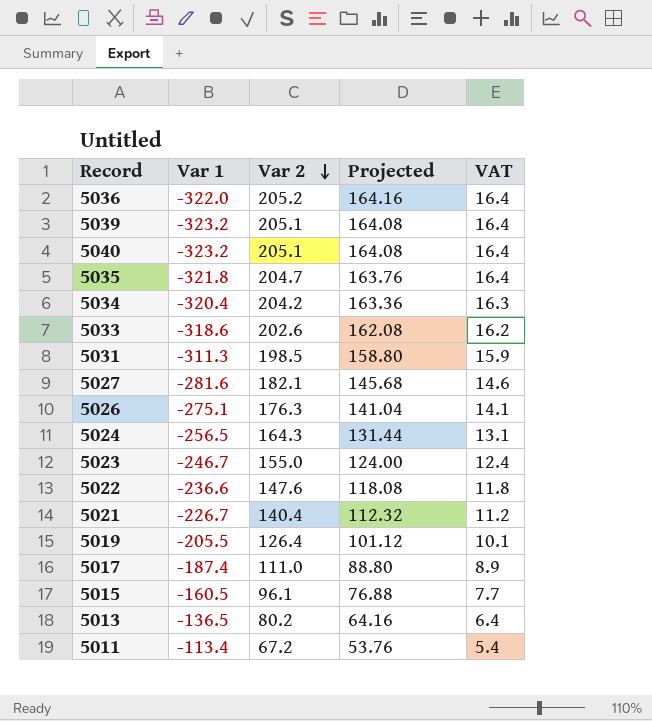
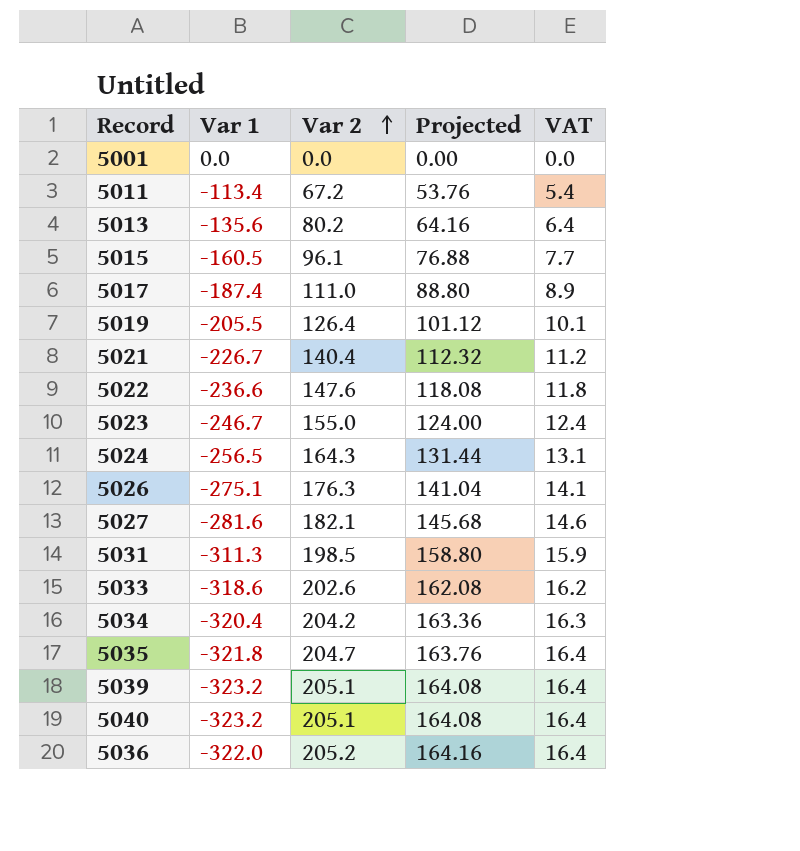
row order: Var 2 descending -> Var 2 ascending
row 5001: none -> 0.0 | 0.0 | 0.00 | 0.0
5013 | Var 1: -136.5 -> -135.6

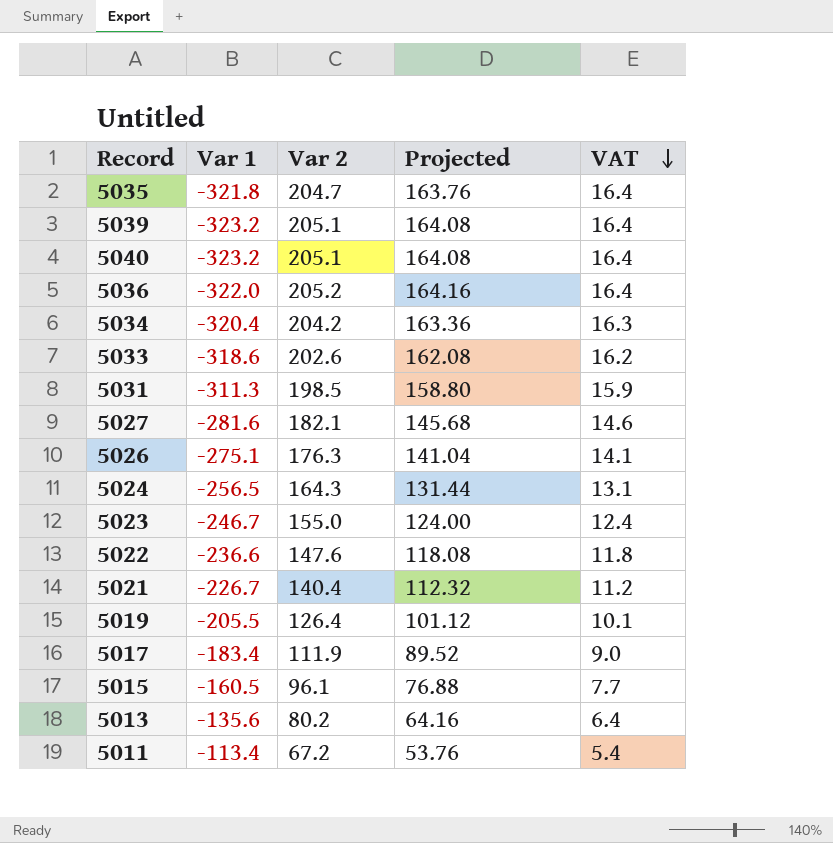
row order: Var 2 ascending -> VAT descending
row 5001: 0.0 | 0.0 | 0.00 | 0.0 -> none
5017 | Var 1: -187.4 -> -183.4
5017 | Var 2: 111.0 -> 111.9
5017 | Projected: 88.80 -> 89.52
5017 | VAT: 8.9 -> 9.0

